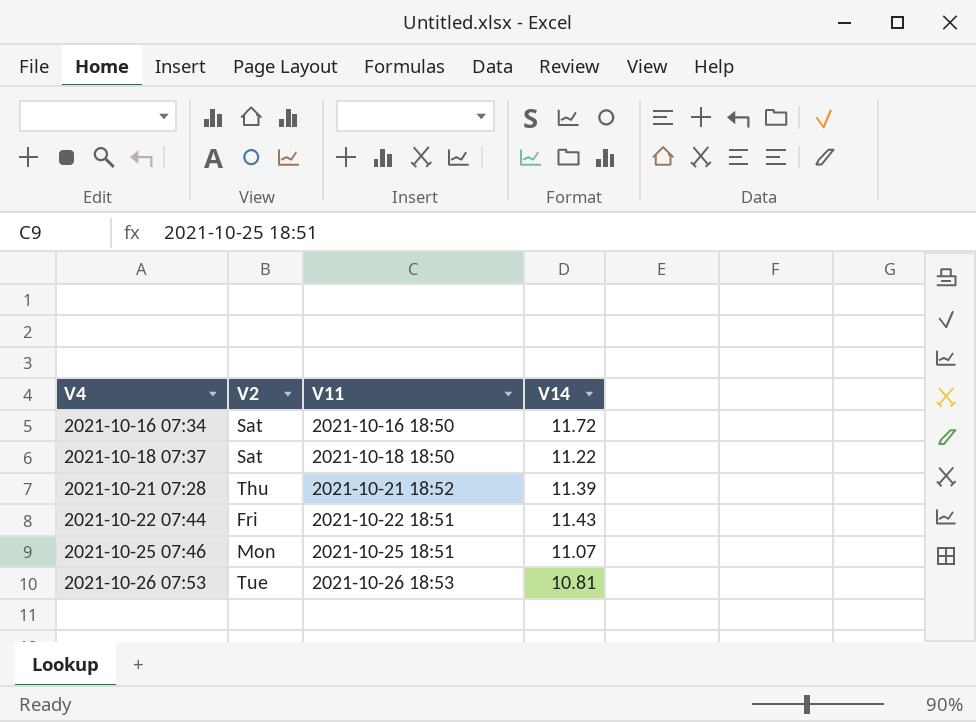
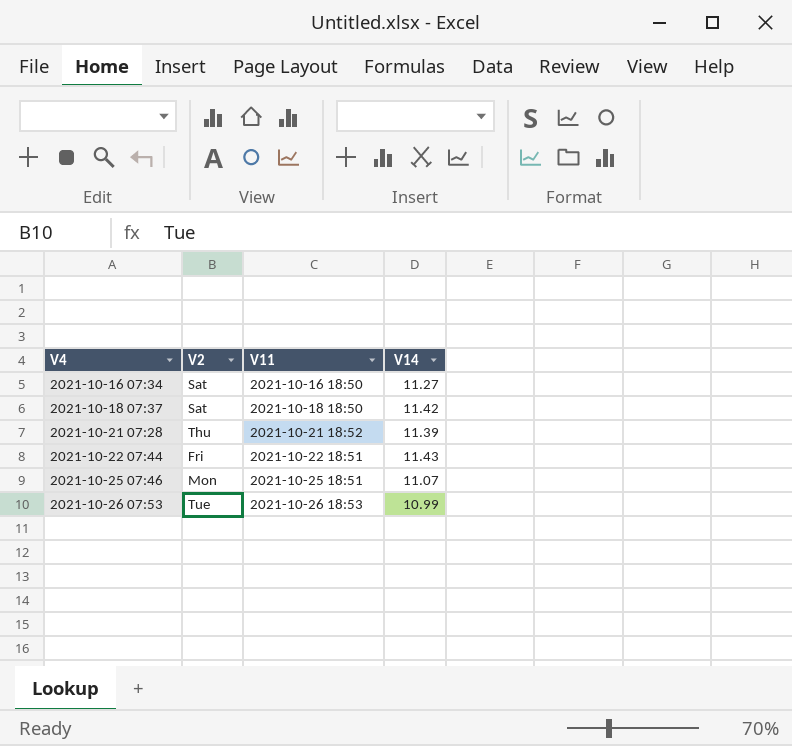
2021-10-16 07:34 | V14: 11.72 -> 11.27
2021-10-18 07:37 | V14: 11.22 -> 11.42
2021-10-26 07:53 | V14: 10.81 -> 10.99

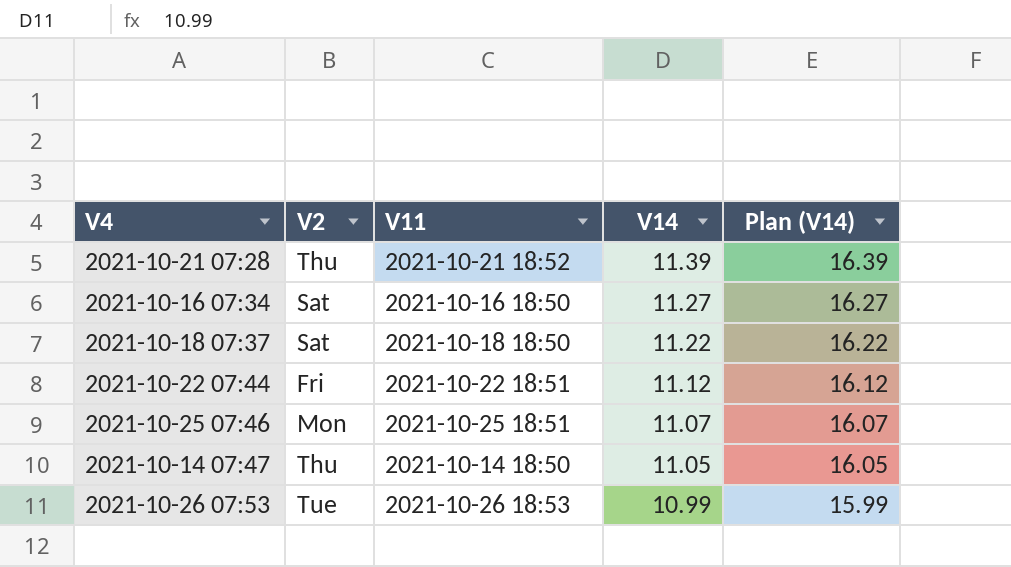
row order: V4 ascending -> V14 descending
column Plan (V14) | formula: none -> [V14] + 5
2021-10-18 07:37 | V14: 11.42 -> 11.22
2021-10-22 07:44 | V14: 11.43 -> 11.12
row 2021-10-14 07:47: none -> Thu | 2021-10-14 18:50 | 11.05 | 16.05

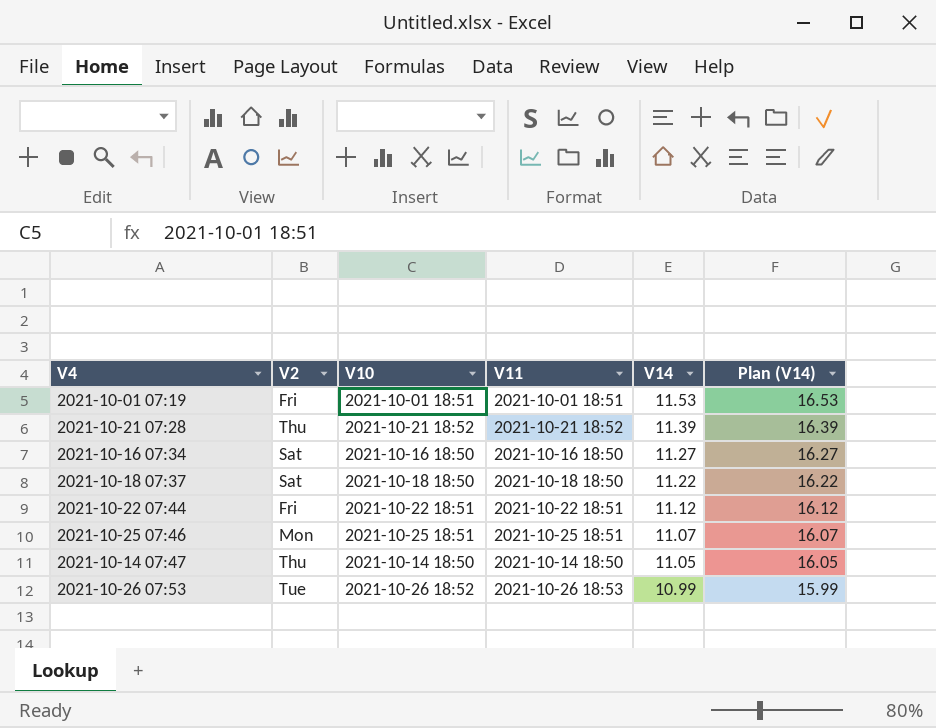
column V10 | position: none -> 3
row 2021-10-01 07:19: none -> Fri | 2021-10-01 18:51 | 2021-10-01 18:51 | 11.53 | 16.53

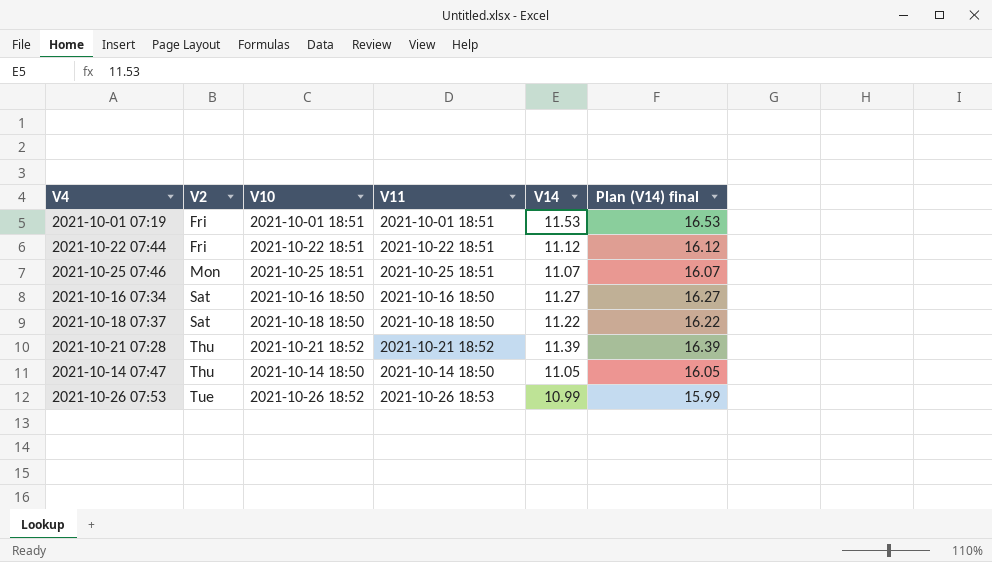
row order: V14 descending -> V2 ascending
column name: Plan (V14) -> Plan (V14) final

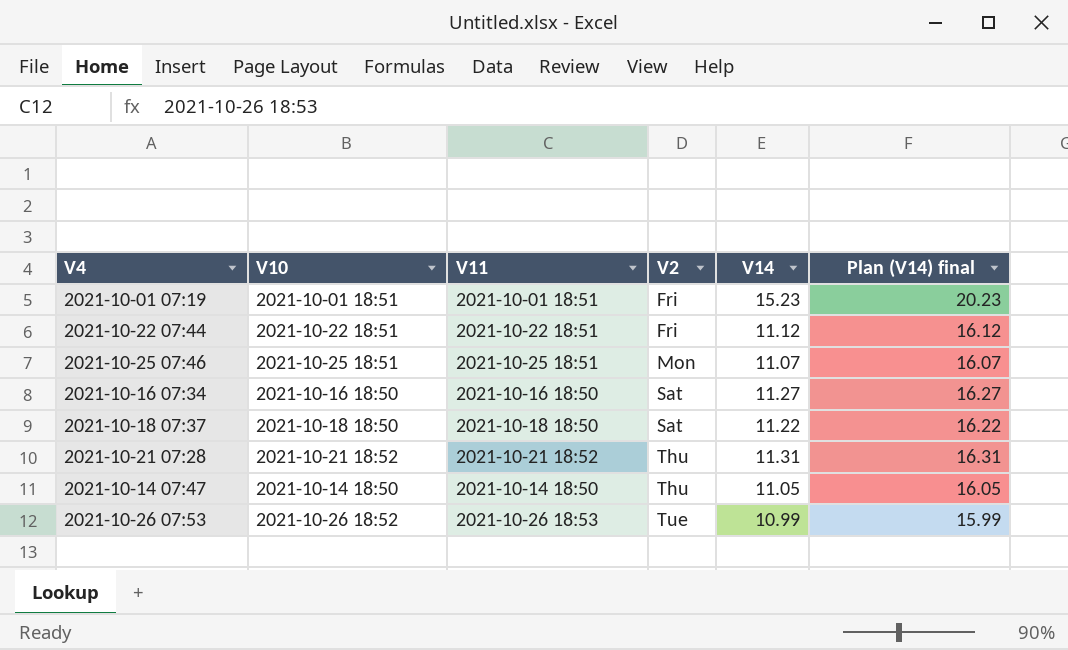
column V2 | position: 2 -> 4
2021-10-01 07:19 | V14: 11.53 -> 15.23
2021-10-01 07:19 | Plan (V14) final: 16.53 -> 20.23
2021-10-21 07:28 | V14: 11.39 -> 11.31
2021-10-21 07:28 | Plan (V14) final: 16.39 -> 16.31

